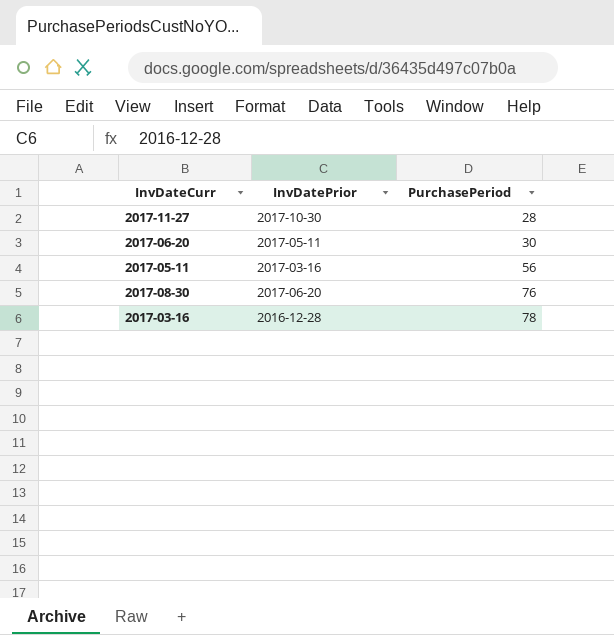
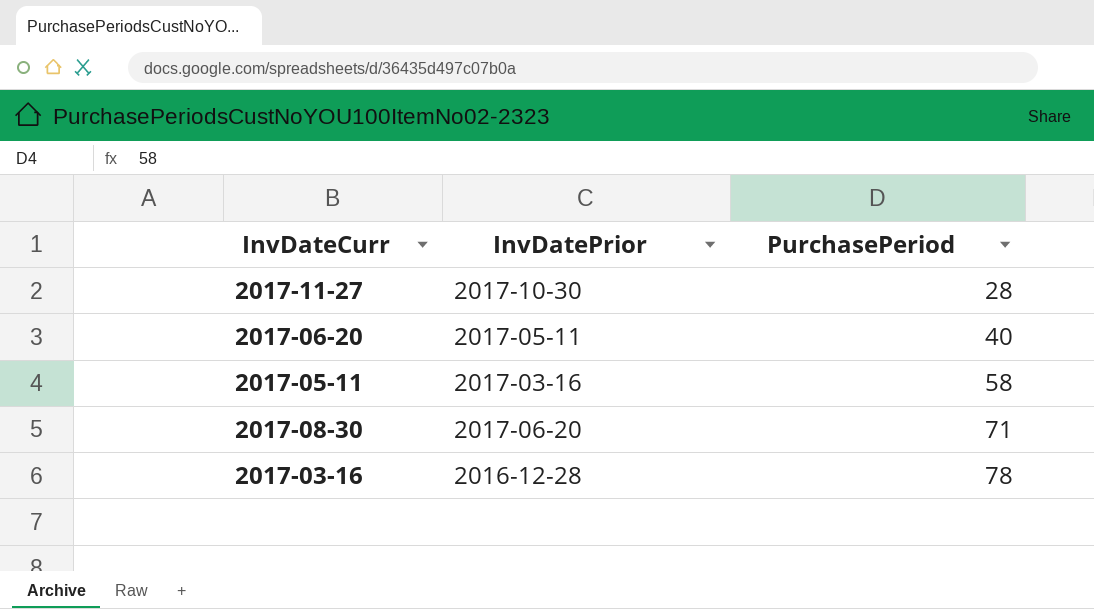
2017-06-20 | PurchasePeriod: 30 -> 40
2017-05-11 | PurchasePeriod: 56 -> 58
2017-08-30 | PurchasePeriod: 76 -> 71

